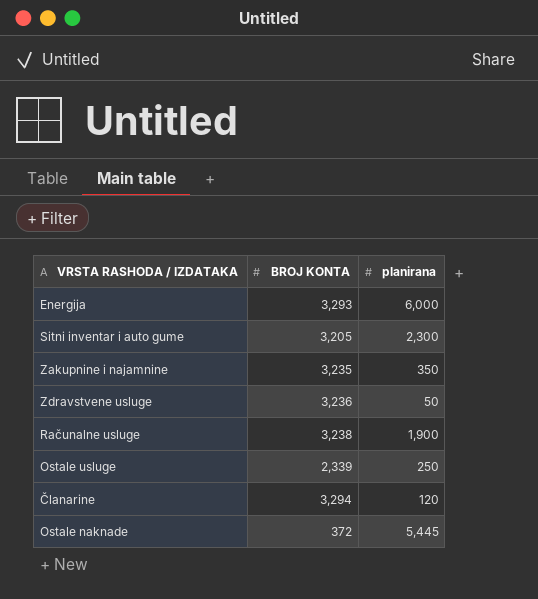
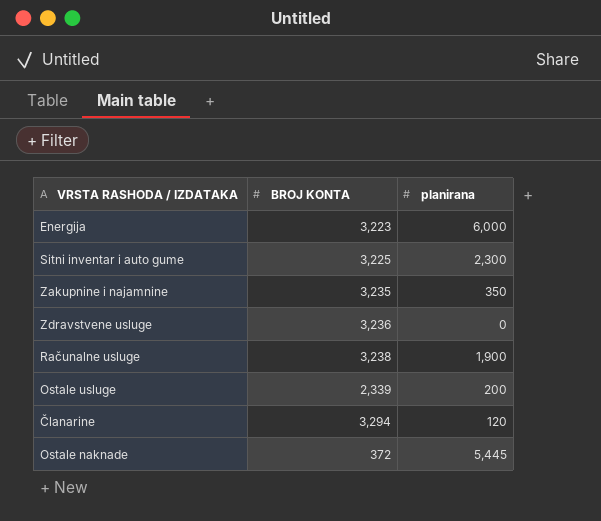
Energija | BROJ KONTA: 3,293 -> 3,223
Sitni inventar i auto gume | BROJ KONTA: 3,205 -> 3,225
Zdravstvene usluge | planirana: 50 -> 0
Ostale usluge | planirana: 250 -> 200

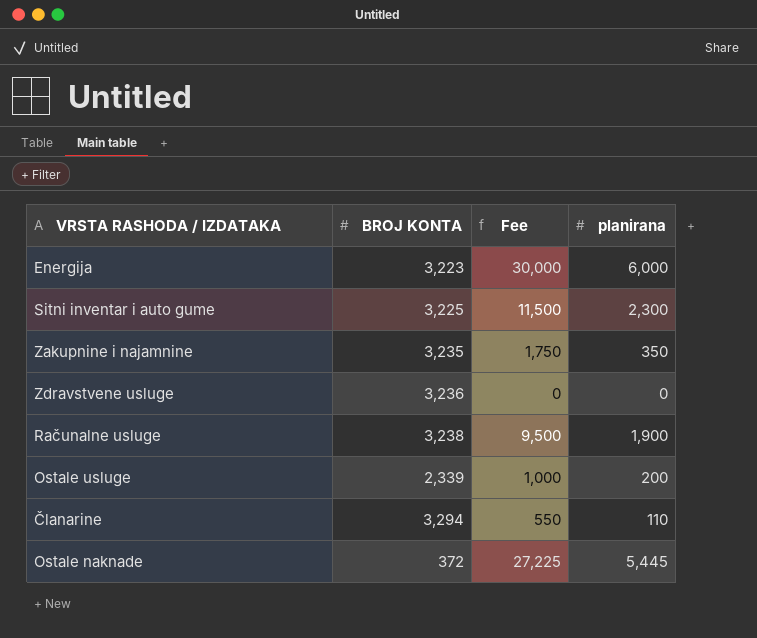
column Fee | formula: none -> [planirana] * 5
Članarine | planirana: 120 -> 110

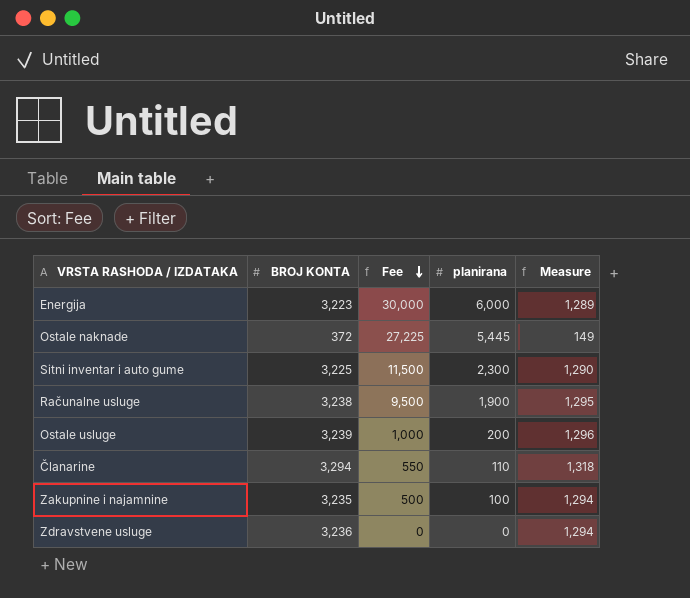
row order: none -> Fee descending
column Measure | formula: none -> [BROJ KONTA] * 0.4
Ostale usluge | BROJ KONTA: 2,339 -> 3,239
Zakupnine i najamnine | Fee: 1,750 -> 500
Zakupnine i najamnine | planirana: 350 -> 100

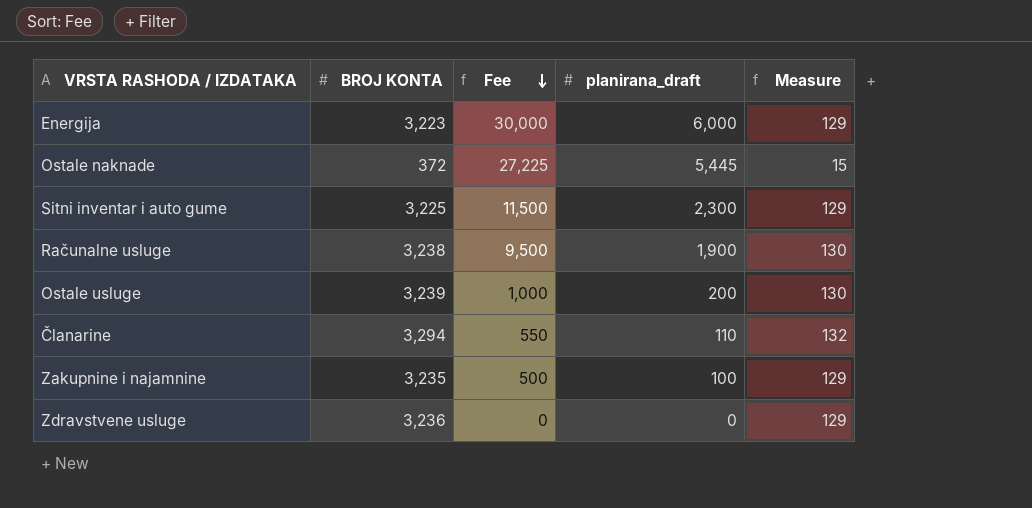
column name: planirana -> planirana_draft
column Measure | formula: [BROJ KONTA] * 0.4 -> [BROJ KONTA] * 0.04

